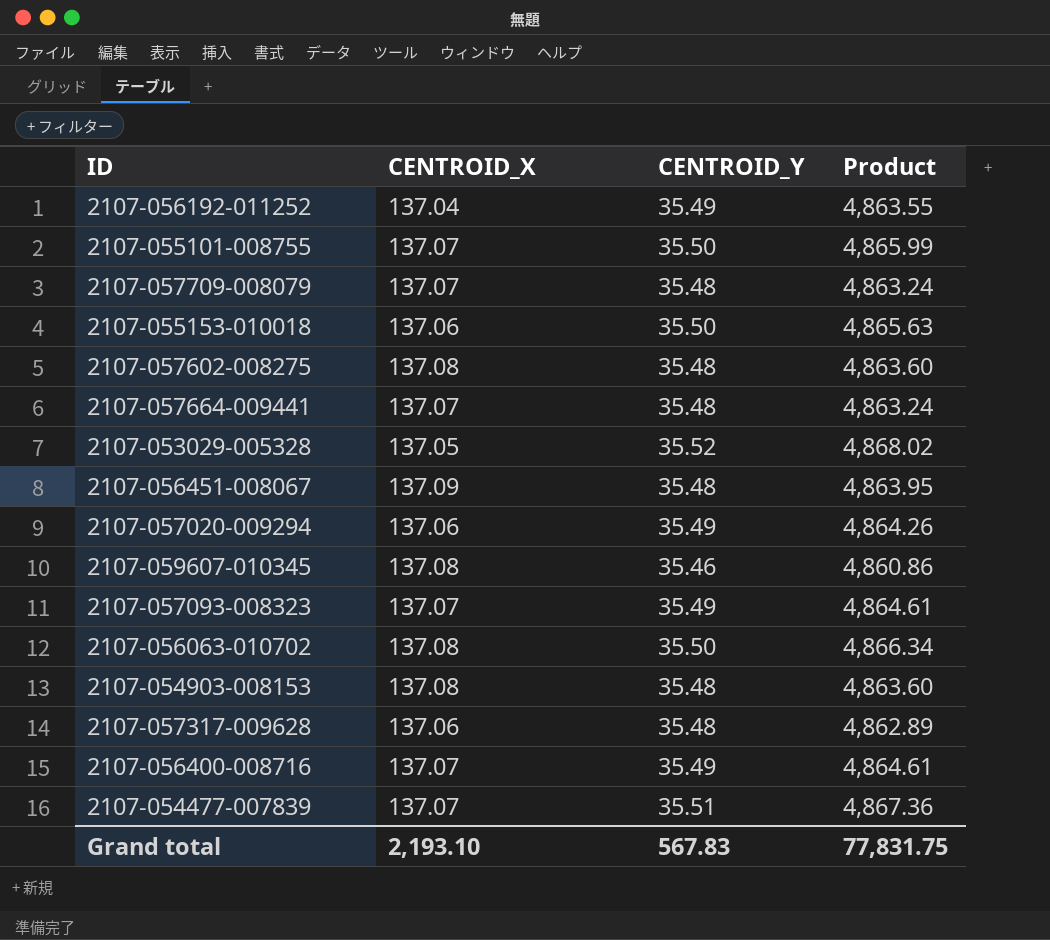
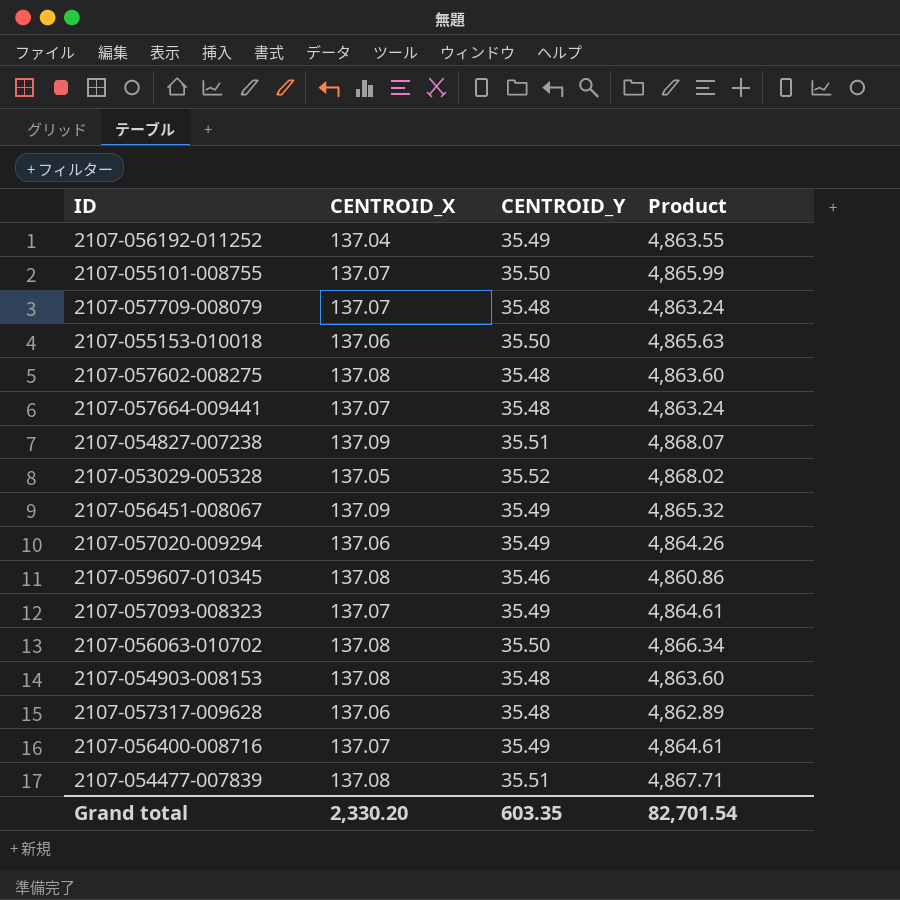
row 2107-054827-007238: none -> 137.09 | 35.51 | 4,868.07
2107-056451-008067 | CENTROID_Y: 35.48 -> 35.49
2107-056451-008067 | Product: 4,863.95 -> 4,865.32
2107-054477-007839 | CENTROID_X: 137.07 -> 137.08
2107-054477-007839 | Product: 4,867.36 -> 4,867.71
Grand total | CENTROID_X: 2,193.10 -> 2,330.20
Grand total | CENTROID_Y: 567.83 -> 603.35
Grand total | Product: 77,831.75 -> 82,701.54

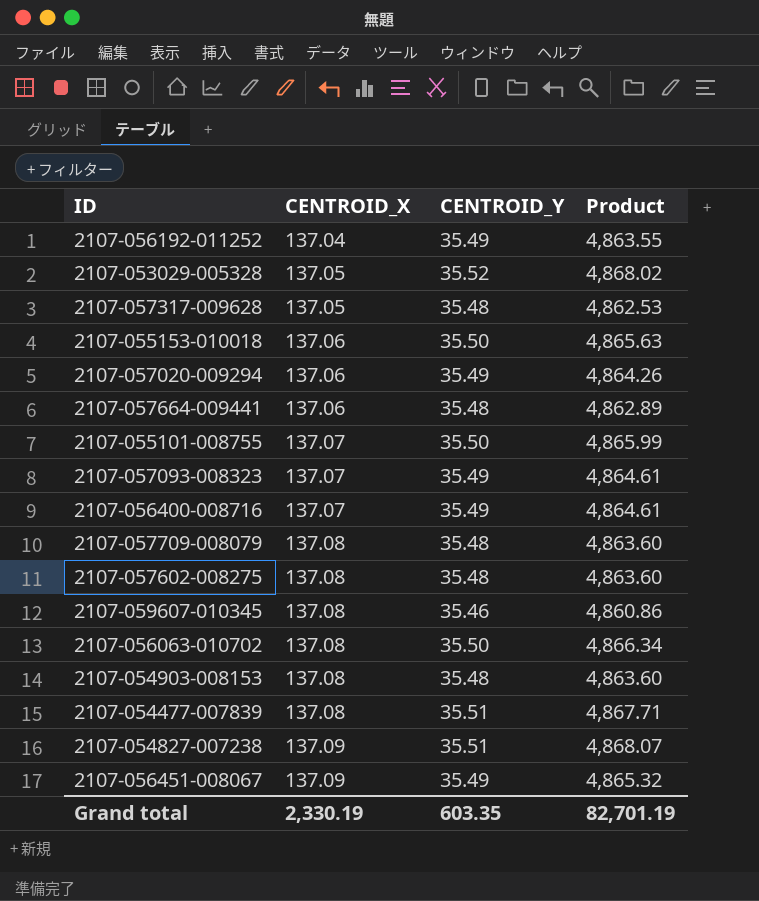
row order: none -> CENTROID_X ascending
2107-057317-009628 | CENTROID_X: 137.06 -> 137.05
2107-057317-009628 | Product: 4,862.89 -> 4,862.53
2107-057664-009441 | CENTROID_X: 137.07 -> 137.06
2107-057664-009441 | Product: 4,863.24 -> 4,862.89
2107-057709-008079 | CENTROID_X: 137.07 -> 137.08
2107-057709-008079 | Product: 4,863.24 -> 4,863.60
Grand total | CENTROID_X: 2,330.20 -> 2,330.19
Grand total | Product: 82,701.54 -> 82,701.19

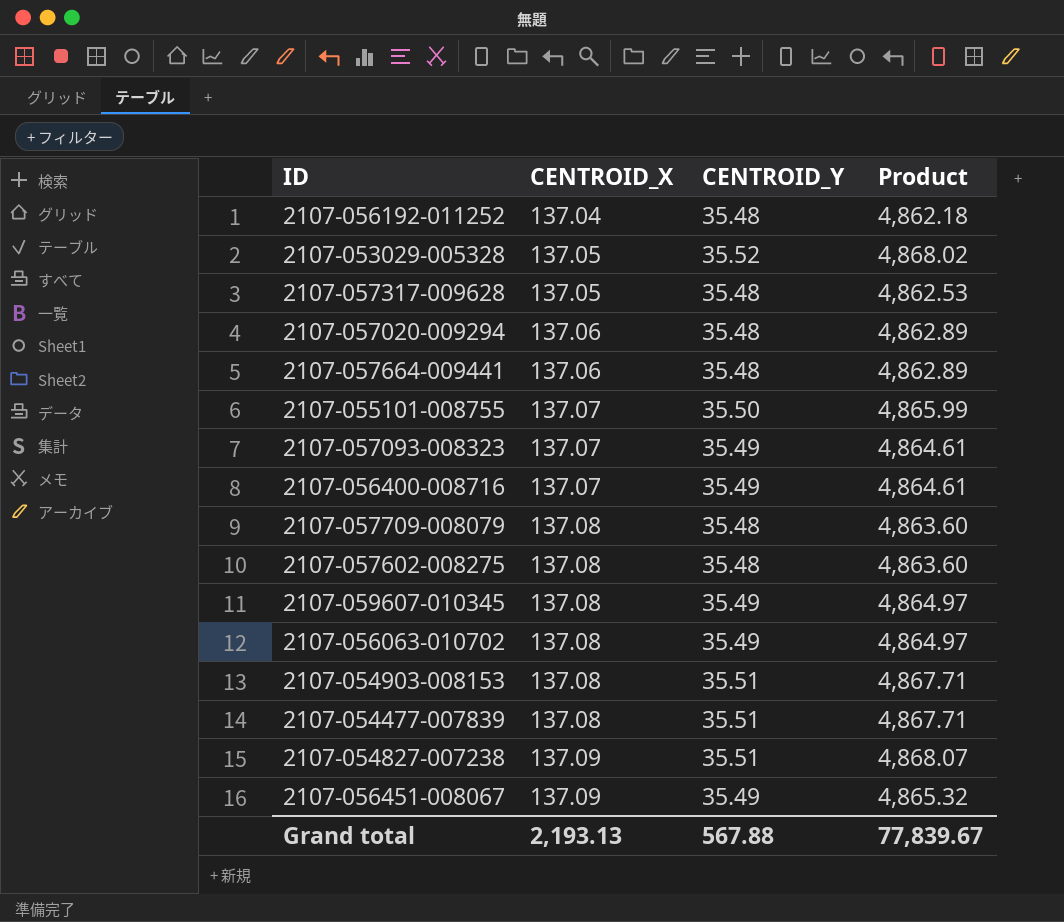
row 2107-055153-010018: 137.06 | 35.50 | 4,865.63 -> none
2107-056192-011252 | CENTROID_Y: 35.49 -> 35.48
2107-056192-011252 | Product: 4,863.55 -> 4,862.18
2107-057020-009294 | CENTROID_Y: 35.49 -> 35.48
2107-057020-009294 | Product: 4,864.26 -> 4,862.89
2107-059607-010345 | CENTROID_Y: 35.46 -> 35.49
2107-059607-010345 | Product: 4,860.86 -> 4,864.97
2107-056063-010702 | CENTROID_Y: 35.50 -> 35.49
2107-056063-010702 | Product: 4,866.34 -> 4,864.97
2107-054903-008153 | CENTROID_Y: 35.48 -> 35.51
2107-054903-008153 | Product: 4,863.60 -> 4,867.71
Grand total | CENTROID_X: 2,330.19 -> 2,193.13
Grand total | CENTROID_Y: 603.35 -> 567.88
Grand total | Product: 82,701.19 -> 77,839.67

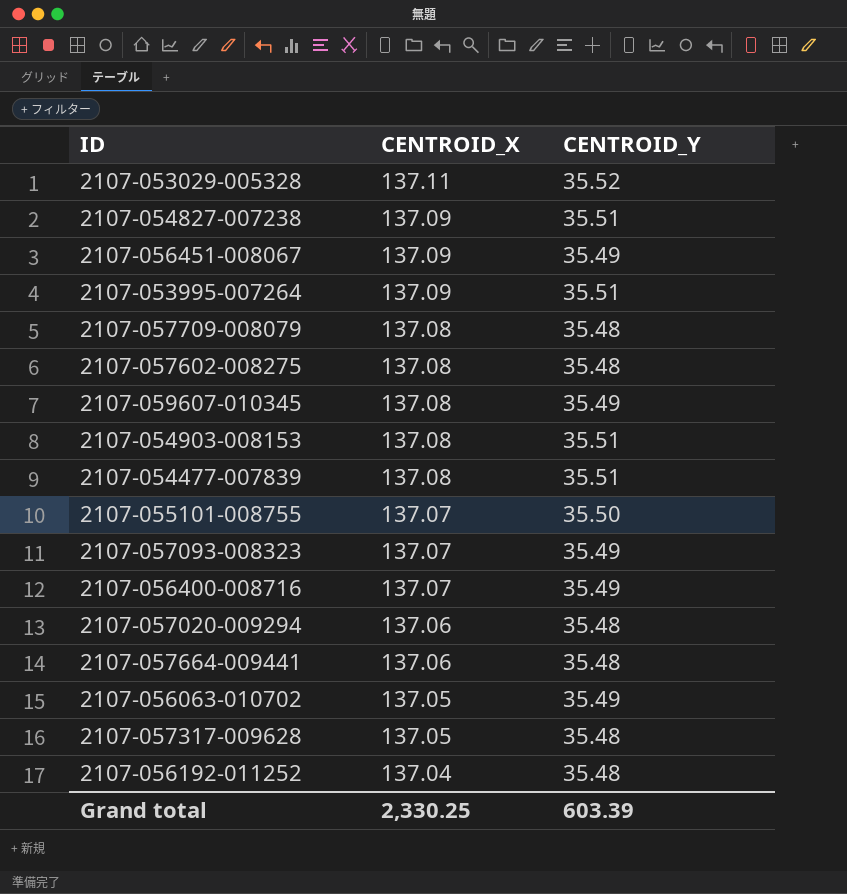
row order: CENTROID_X ascending -> CENTROID_X descending
column Product | formula: [CENTROID_X] * [CENTROID_Y] -> none
2107-053029-005328 | CENTROID_X: 137.05 -> 137.11
row 2107-053995-007264: none -> 137.09 | 35.51
2107-056063-010702 | CENTROID_X: 137.08 -> 137.05
Grand total | CENTROID_X: 2,193.13 -> 2,330.25
Grand total | CENTROID_Y: 567.88 -> 603.39

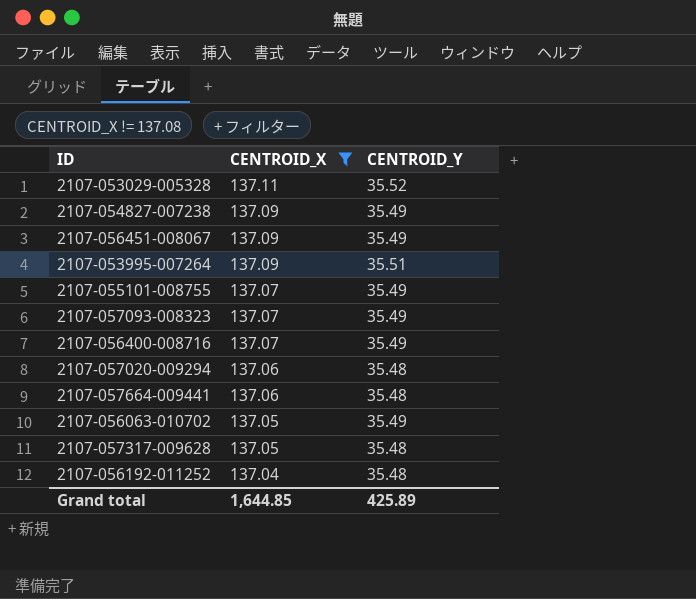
filter: none -> CENTROID_X != 137.08
2107-054827-007238 | CENTROID_Y: 35.51 -> 35.49
2107-055101-008755 | CENTROID_Y: 35.50 -> 35.49
Grand total | CENTROID_X: 2,330.25 -> 1,644.85
Grand total | CENTROID_Y: 603.39 -> 425.89

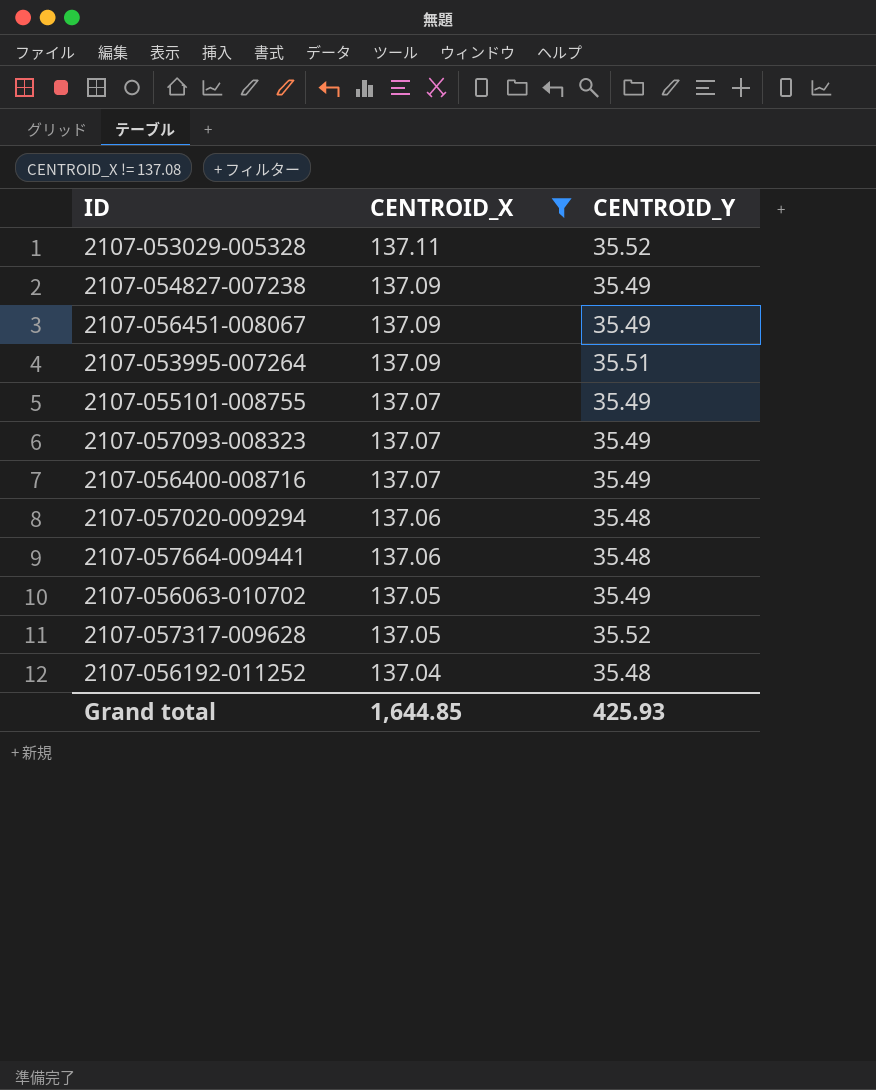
2107-057317-009628 | CENTROID_Y: 35.48 -> 35.52
Grand total | CENTROID_Y: 425.89 -> 425.93

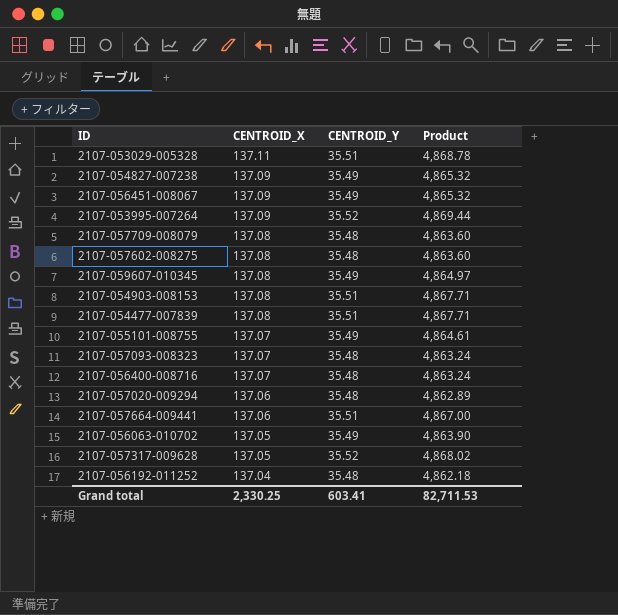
filter: CENTROID_X != 137.08 -> none
column Product | formula: none -> [CENTROID_X] * [CENTROID_Y]
2107-053029-005328 | CENTROID_Y: 35.52 -> 35.51
2107-053995-007264 | CENTROID_Y: 35.51 -> 35.52
2107-057093-008323 | CENTROID_Y: 35.49 -> 35.48
2107-056400-008716 | CENTROID_Y: 35.49 -> 35.48
2107-057664-009441 | CENTROID_Y: 35.48 -> 35.51
Grand total | CENTROID_X: 1,644.85 -> 2,330.25
Grand total | CENTROID_Y: 425.93 -> 603.41

